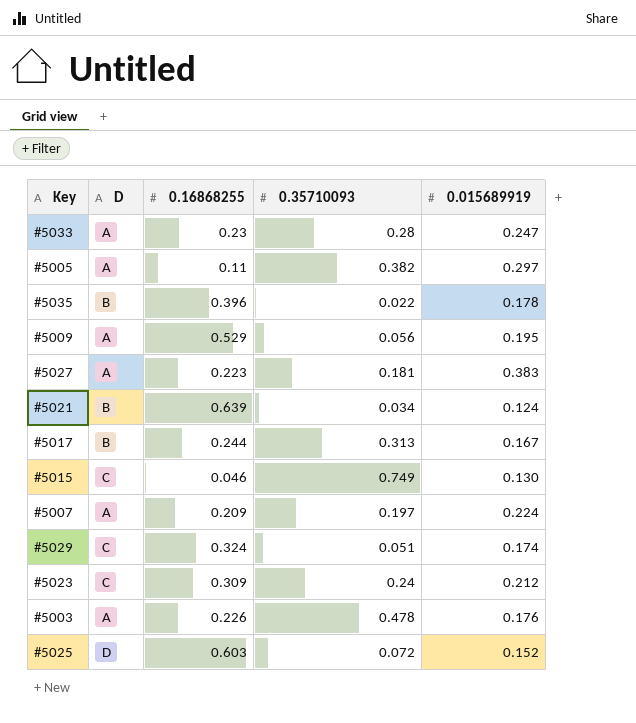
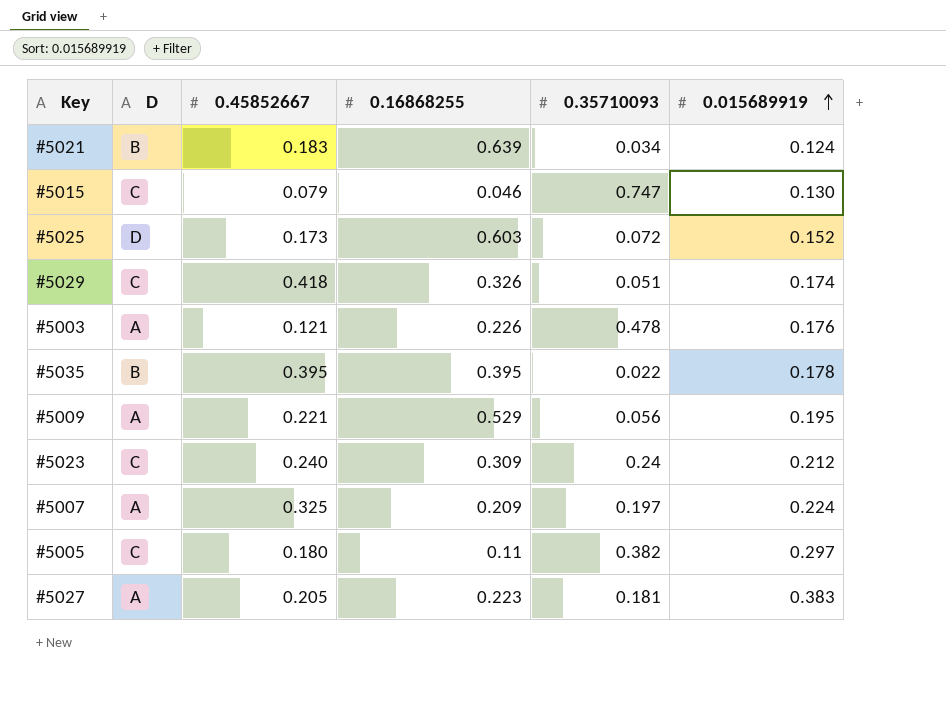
row order: none -> 0.015689919 ascending
column 0.45852667 | position: none -> 3
row #5033: A | 0.23 | 0.28 | 0.247 -> none
row #5017: B | 0.244 | 0.313 | 0.167 -> none
#5015 | 0.35710093: 0.749 -> 0.747
#5029 | 0.16868255: 0.324 -> 0.326
#5035 | 0.16868255: 0.396 -> 0.395
#5005 | D: A -> C

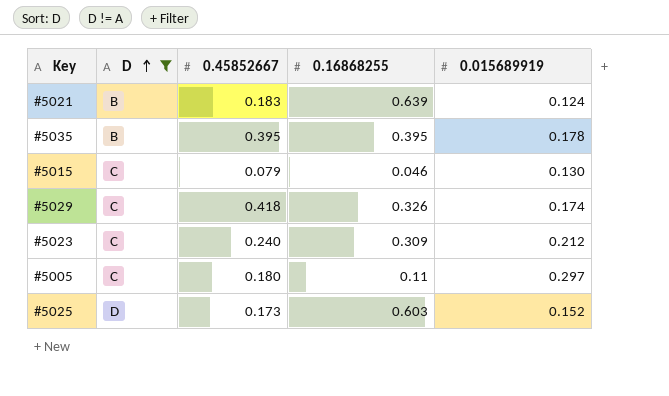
filter: none -> D != A
row order: 0.015689919 ascending -> D ascending
column 0.35710093 | position: 5 -> none

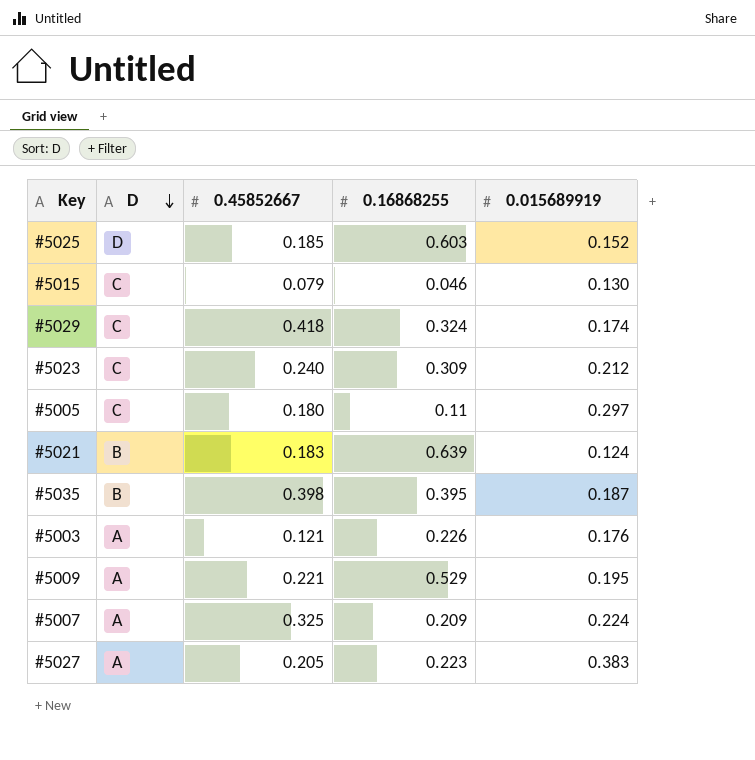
filter: D != A -> none
row order: D ascending -> D descending
#5025 | 0.45852667: 0.173 -> 0.185
#5029 | 0.16868255: 0.326 -> 0.324
#5035 | 0.45852667: 0.395 -> 0.398
#5035 | 0.015689919: 0.178 -> 0.187

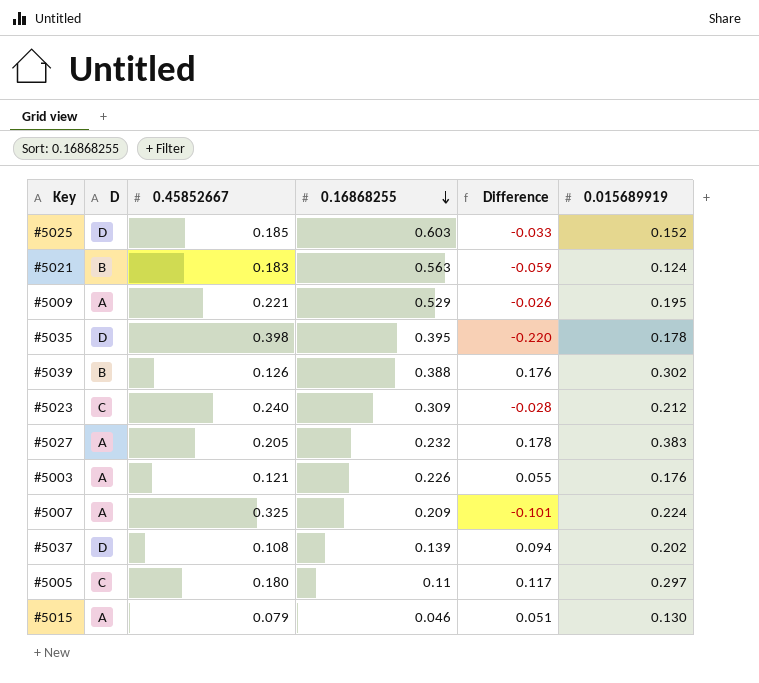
row order: D descending -> 0.16868255 descending
column Difference | formula: none -> [0.015689919] - [0.45852667]
row #5029: C | 0.418 | 0.324 | 0.174 -> none
#5021 | 0.16868255: 0.639 -> 0.563
#5035 | D: B -> D
#5035 | 0.015689919: 0.187 -> 0.178
row #5039: none -> B | 0.126 | 0.388 | 0.176 | 0.302
#5027 | 0.16868255: 0.223 -> 0.232
row #5037: none -> D | 0.108 | 0.139 | 0.094 | 0.202
#5015 | D: C -> A

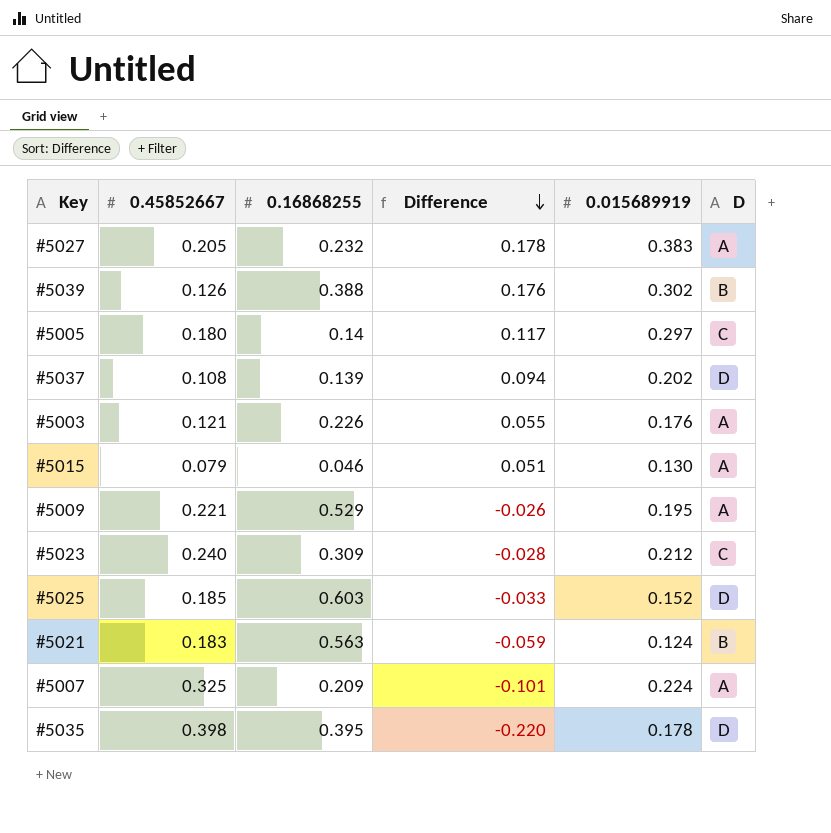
row order: 0.16868255 descending -> Difference descending
column D | position: 2 -> 6
#5005 | 0.16868255: 0.11 -> 0.14

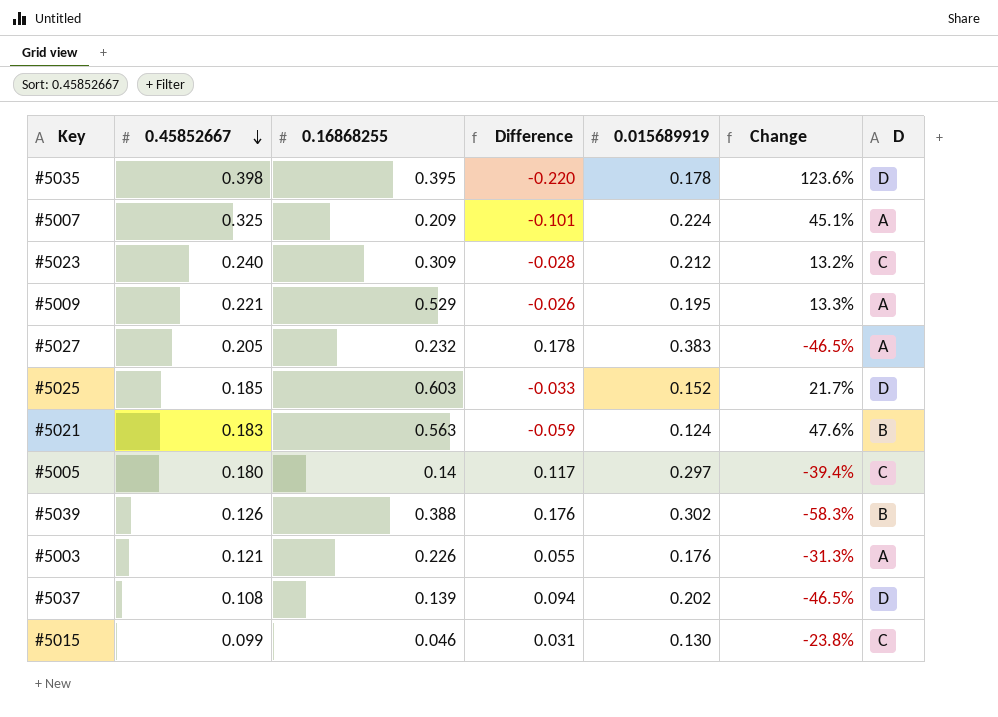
row order: Difference descending -> 0.45852667 descending
column Change | formula: none -> ([0.45852667] - [0.015689919]) / [0.015689919]
#5015 | 0.45852667: 0.079 -> 0.099
#5015 | Difference: 0.051 -> 0.031
#5015 | D: A -> C

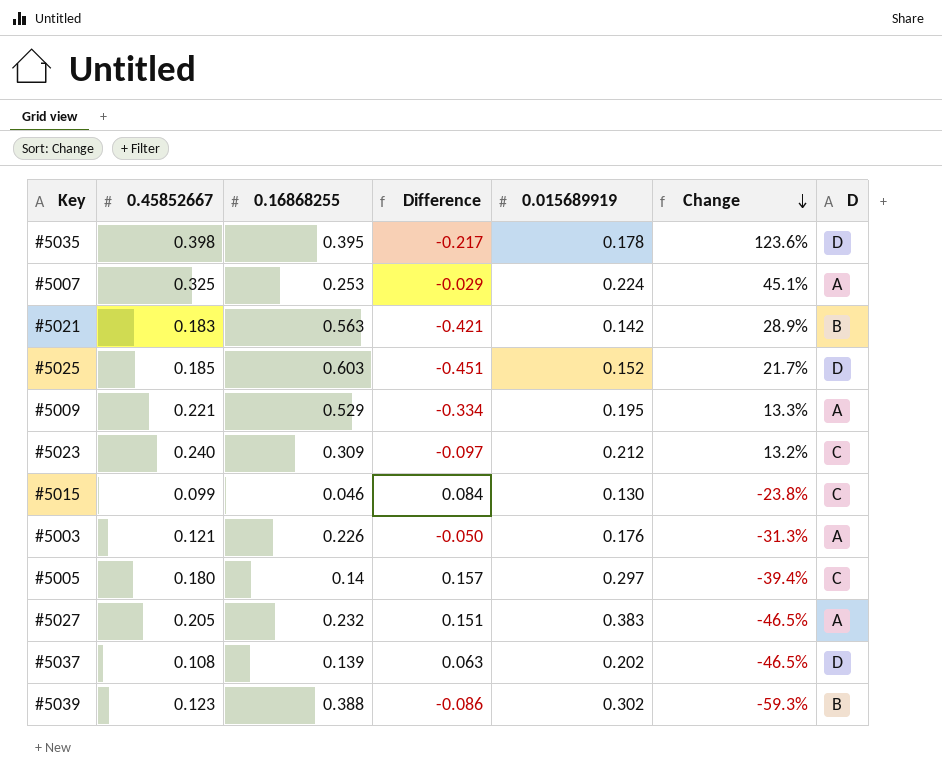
row order: 0.45852667 descending -> Change descending
column Difference | formula: [0.015689919] - [0.45852667] -> [0.015689919] - [0.16868255]
#5007 | 0.16868255: 0.209 -> 0.253
#5021 | 0.015689919: 0.124 -> 0.142
#5021 | Change: 47.6% -> 28.9%
#5039 | 0.45852667: 0.126 -> 0.123
#5039 | Change: -58.3% -> -59.3%

